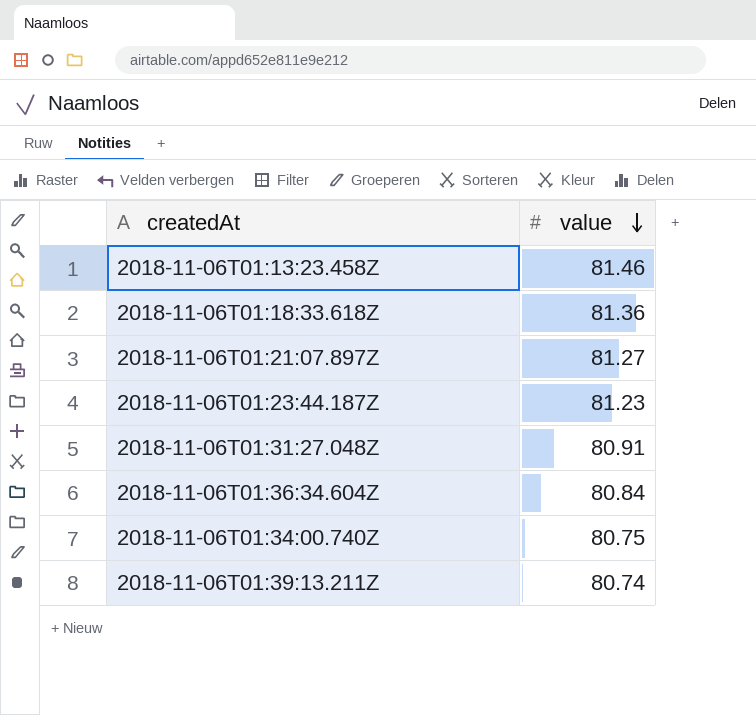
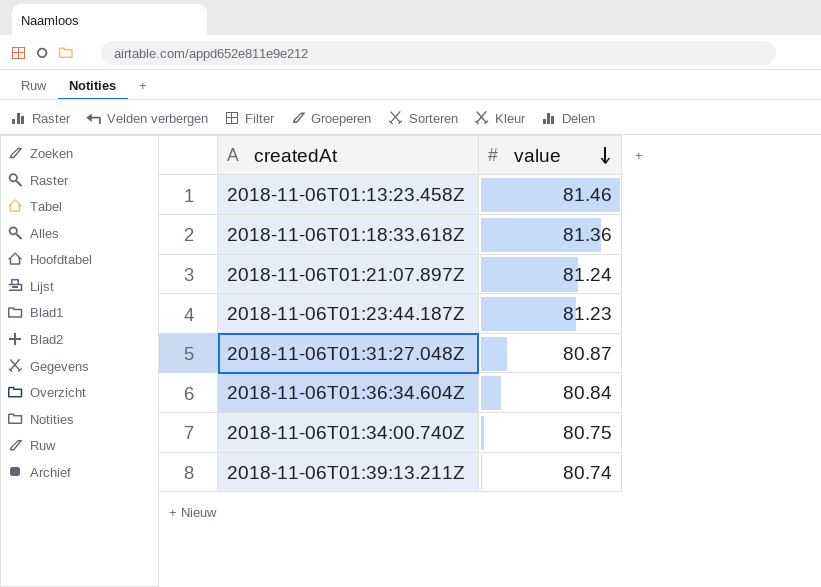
2018-11-06T01:21:07.897Z | value: 81.27 -> 81.24
2018-11-06T01:31:27.048Z | value: 80.91 -> 80.87

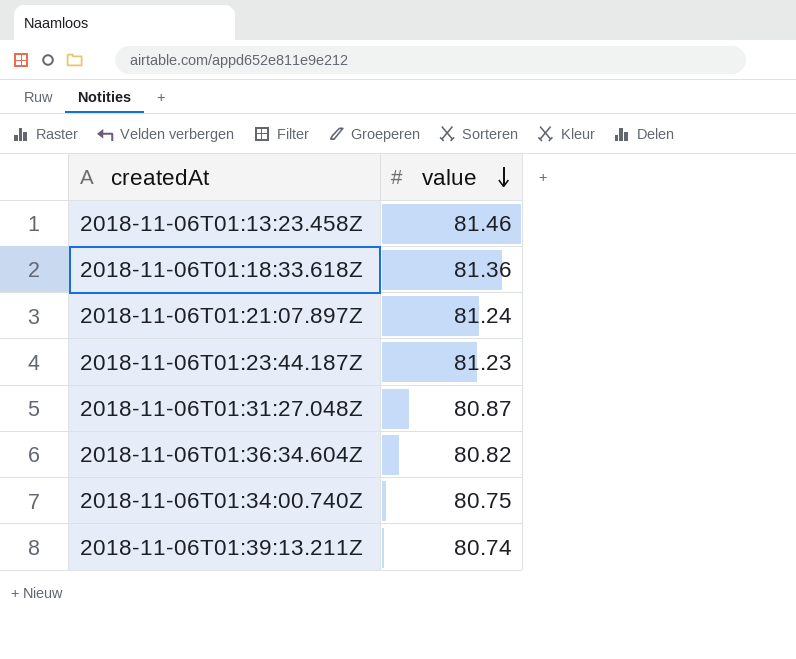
2018-11-06T01:36:34.604Z | value: 80.84 -> 80.82

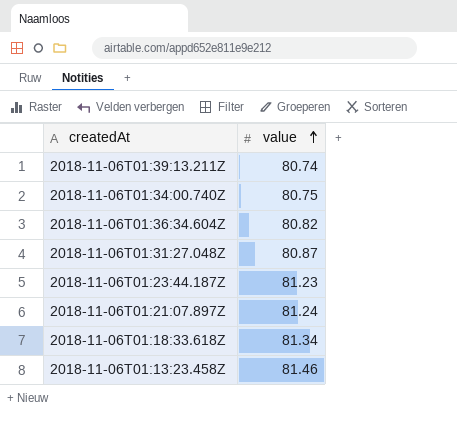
row order: value descending -> value ascending
2018-11-06T01:18:33.618Z | value: 81.36 -> 81.34

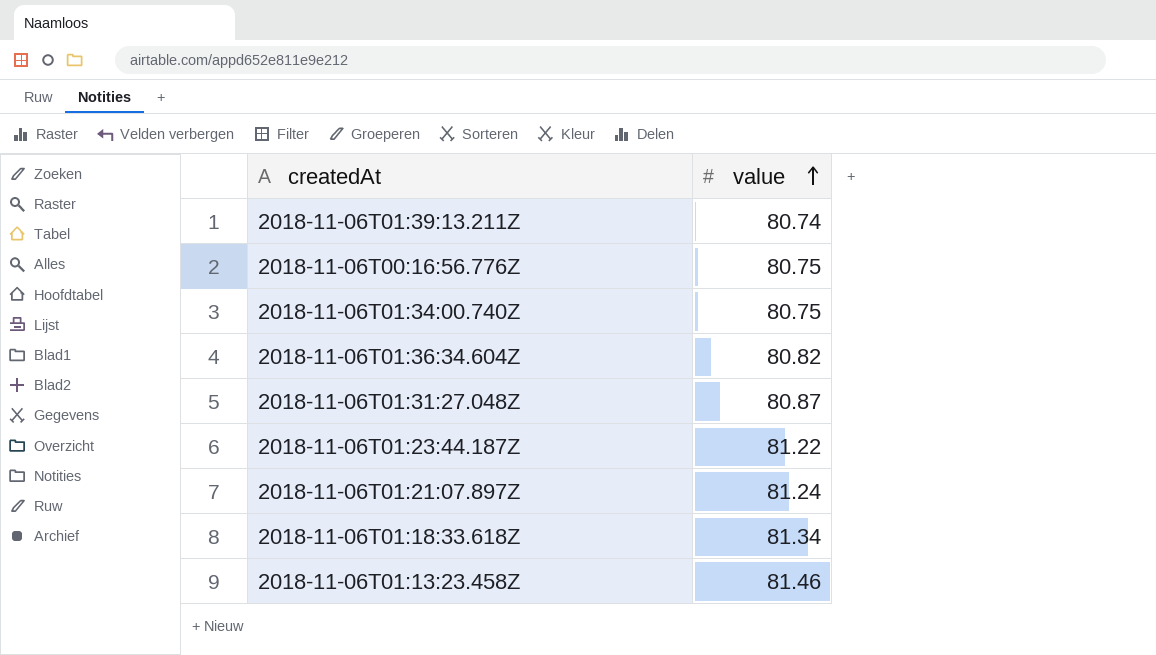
row 2018-11-06T00:16:56.776Z: none -> 80.75
2018-11-06T01:23:44.187Z | value: 81.23 -> 81.22

